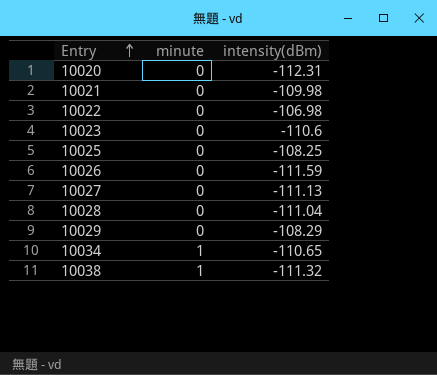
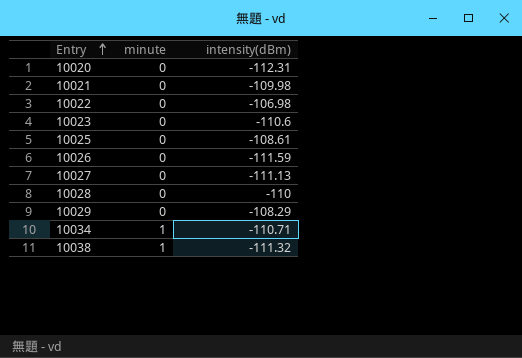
10025 | intensity(dBm): -108.25 -> -108.61
10028 | intensity(dBm): -111.04 -> -110
10034 | intensity(dBm): -110.65 -> -110.71

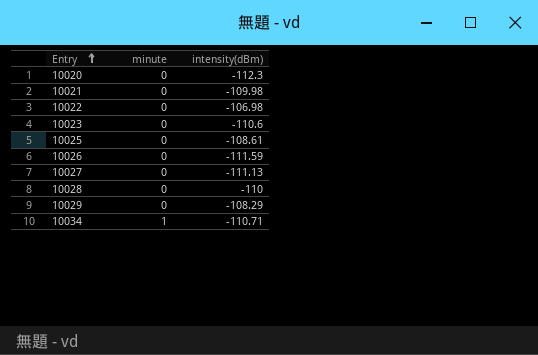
row 10038: 1 | -111.32 -> none
10020 | intensity(dBm): -112.31 -> -112.3

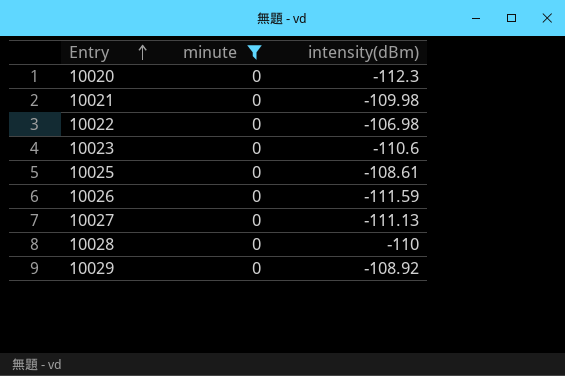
filter: none -> minute = 0
10029 | intensity(dBm): -108.29 -> -108.92

